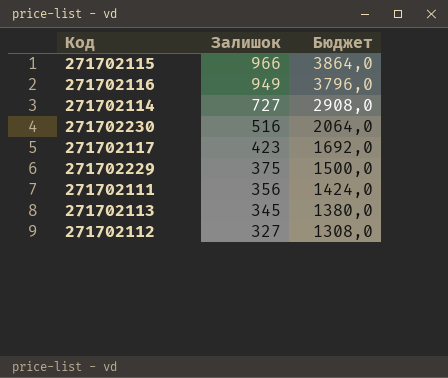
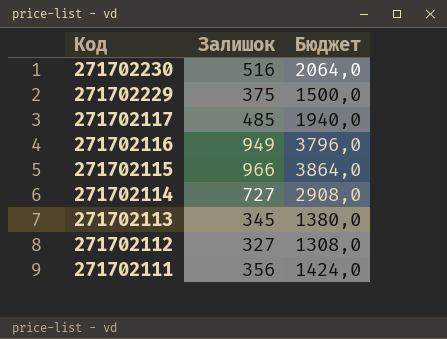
row order: Залишок descending -> Код descending
271702117 | Залишок: 423 -> 485
271702117 | Бюджет: 1692,0 -> 1940,0

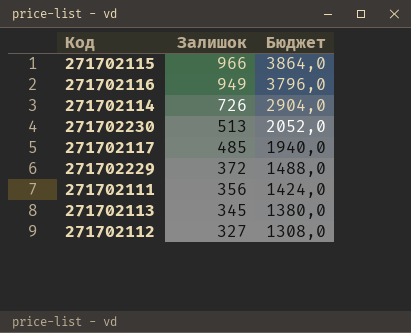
row order: Код descending -> Залишок descending
271702114 | Залишок: 727 -> 726
271702114 | Бюджет: 2908,0 -> 2904,0
271702230 | Залишок: 516 -> 513
271702230 | Бюджет: 2064,0 -> 2052,0
271702229 | Залишок: 375 -> 372
271702229 | Бюджет: 1500,0 -> 1488,0

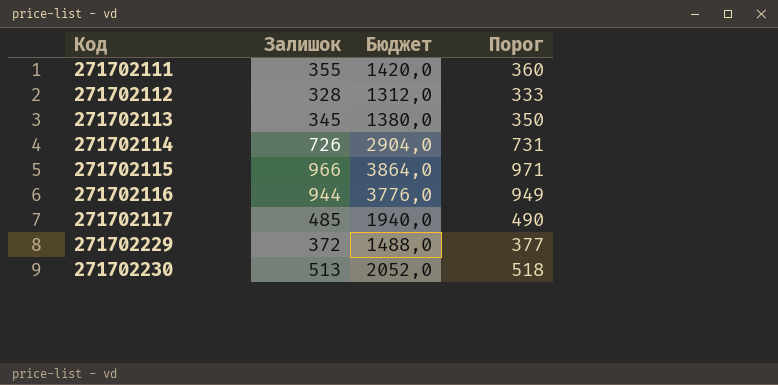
row order: Залишок descending -> Код ascending
column Порог | formula: none -> [Залишок] + 5
271702111 | Залишок: 356 -> 355
271702111 | Бюджет: 1424,0 -> 1420,0
271702112 | Залишок: 327 -> 328
271702112 | Бюджет: 1308,0 -> 1312,0
271702116 | Залишок: 949 -> 944
271702116 | Бюджет: 3796,0 -> 3776,0

